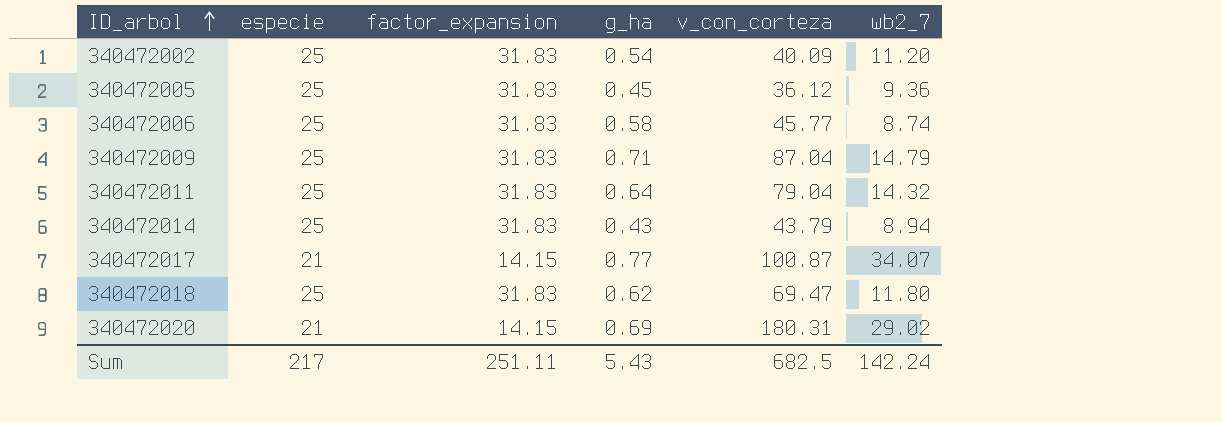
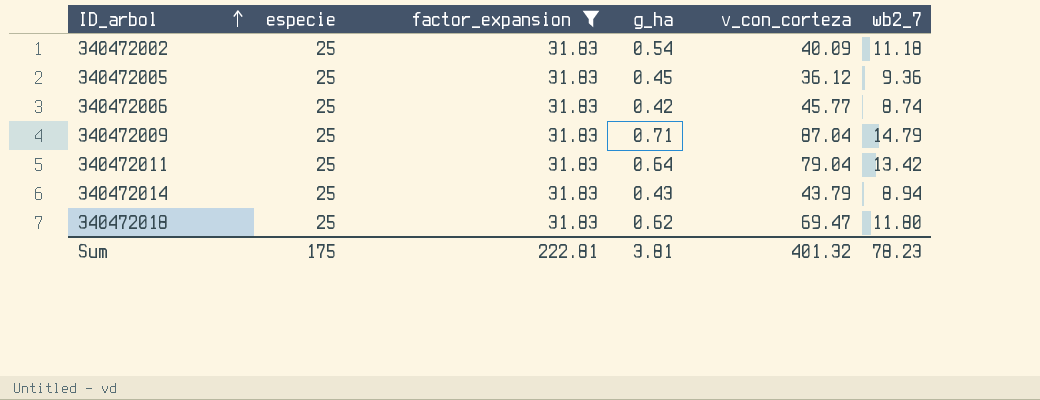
filter: none -> factor_expansion = 31.83
340472002 | wb2_7: 11.20 -> 11.18
340472006 | g_ha: 0.58 -> 0.42
340472011 | wb2_7: 14.32 -> 13.42
Sum | especie: 217 -> 175
Sum | factor_expansion: 251.11 -> 222.81
Sum | g_ha: 5.43 -> 3.81
Sum | v_con_corteza: 682.5 -> 401.32
Sum | wb2_7: 142.24 -> 78.23

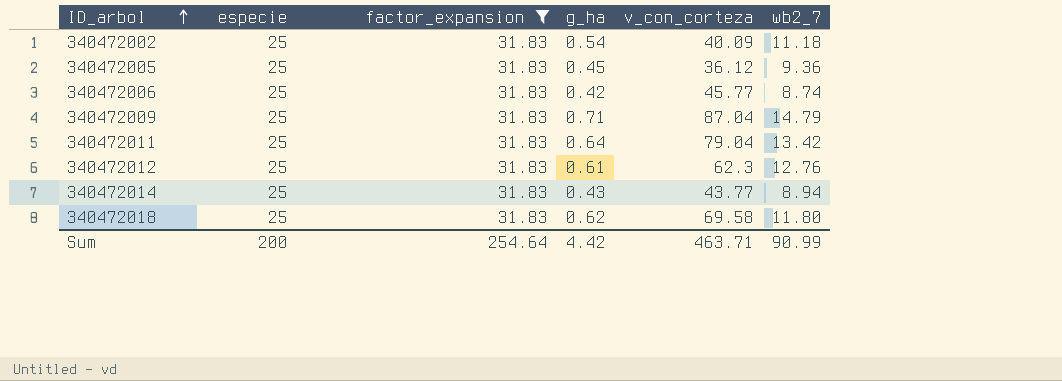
row 340472012: none -> 25 | 31.83 | 0.61 | 62.3 | 12.76
340472014 | v_con_corteza: 43.79 -> 43.77
340472018 | v_con_corteza: 69.47 -> 69.58
Sum | especie: 175 -> 200
Sum | factor_expansion: 222.81 -> 254.64
Sum | g_ha: 3.81 -> 4.42
Sum | v_con_corteza: 401.32 -> 463.71
Sum | wb2_7: 78.23 -> 90.99

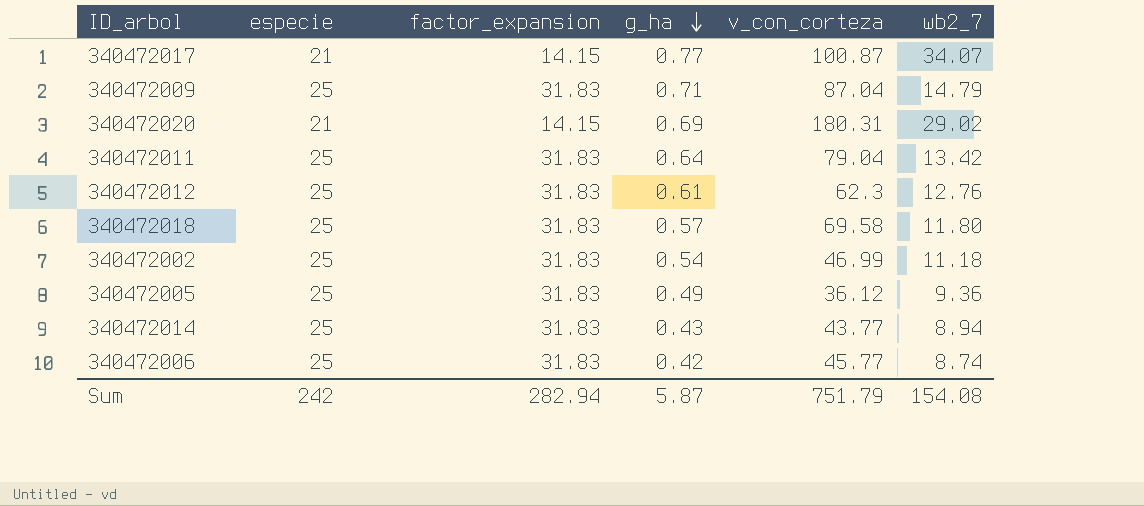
filter: factor_expansion = 31.83 -> none
row order: ID_arbol ascending -> g_ha descending
340472018 | g_ha: 0.62 -> 0.57
340472002 | v_con_corteza: 40.09 -> 46.99
340472005 | g_ha: 0.45 -> 0.49
Sum | especie: 200 -> 242
Sum | factor_expansion: 254.64 -> 282.94
Sum | g_ha: 4.42 -> 5.87
Sum | v_con_corteza: 463.71 -> 751.79
Sum | wb2_7: 90.99 -> 154.08

